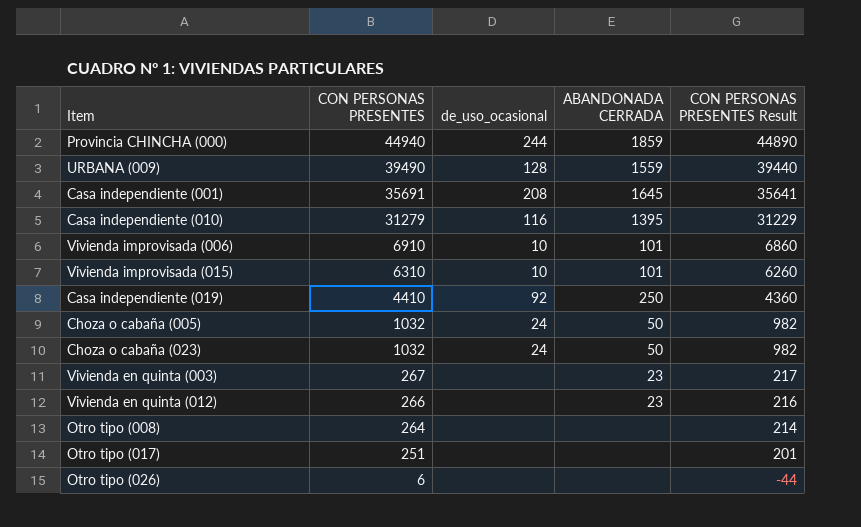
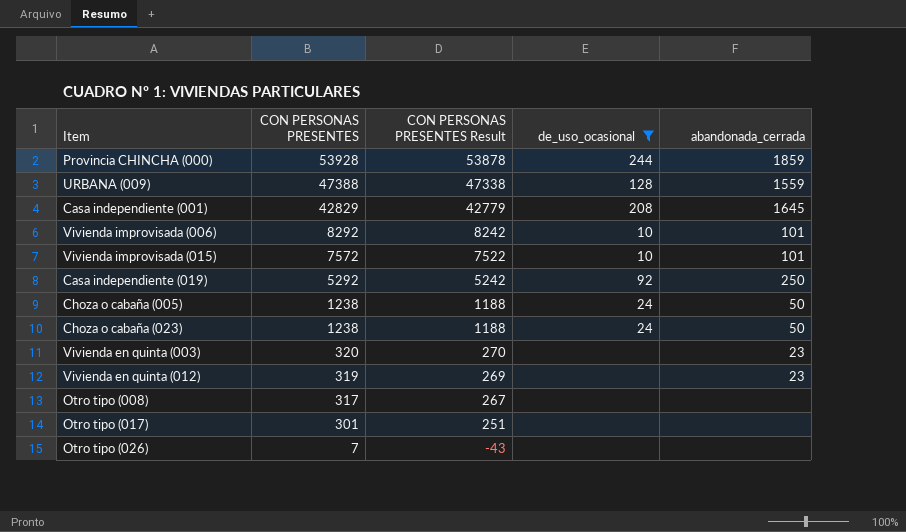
filter: none -> de_uso_ocasional != 116
column CON PERSONAS PRESENTES Result | position: 5 -> 3
column name: ABANDONADA CERRADA -> abandonada_cerrada
Provincia CHINCHA (000) | CON PERSONAS PRESENTES: 44940 -> 53928
Provincia CHINCHA (000) | CON PERSONAS PRESENTES Result: 44890 -> 53878
URBANA (009) | CON PERSONAS PRESENTES: 39490 -> 47388
URBANA (009) | CON PERSONAS PRESENTES Result: 39440 -> 47338
Casa independiente (001) | CON PERSONAS PRESENTES: 35691 -> 42829
Casa independiente (001) | CON PERSONAS PRESENTES Result: 35641 -> 42779
Vivienda improvisada (006) | CON PERSONAS PRESENTES: 6910 -> 8292
Vivienda improvisada (006) | CON PERSONAS PRESENTES Result: 6860 -> 8242
Vivienda improvisada (015) | CON PERSONAS PRESENTES: 6310 -> 7572
Vivienda improvisada (015) | CON PERSONAS PRESENTES Result: 6260 -> 7522
Casa independiente (019) | CON PERSONAS PRESENTES: 4410 -> 5292
Casa independiente (019) | CON PERSONAS PRESENTES Result: 4360 -> 5242
Choza o cabaña (005) | CON PERSONAS PRESENTES: 1032 -> 1238
Choza o cabaña (005) | CON PERSONAS PRESENTES Result: 982 -> 1188
Choza o cabaña (023) | CON PERSONAS PRESENTES: 1032 -> 1238
Choza o cabaña (023) | CON PERSONAS PRESENTES Result: 982 -> 1188
Vivienda en quinta (003) | CON PERSONAS PRESENTES: 267 -> 320
Vivienda en quinta (003) | CON PERSONAS PRESENTES Result: 217 -> 270
Vivienda en quinta (012) | CON PERSONAS PRESENTES: 266 -> 319
Vivienda en quinta (012) | CON PERSONAS PRESENTES Result: 216 -> 269
Otro tipo (008) | CON PERSONAS PRESENTES: 264 -> 317
Otro tipo (008) | CON PERSONAS PRESENTES Result: 214 -> 267
Otro tipo (017) | CON PERSONAS PRESENTES: 251 -> 301
Otro tipo (017) | CON PERSONAS PRESENTES Result: 201 -> 251
Otro tipo (026) | CON PERSONAS PRESENTES: 6 -> 7
Otro tipo (026) | CON PERSONAS PRESENTES Result: -44 -> -43

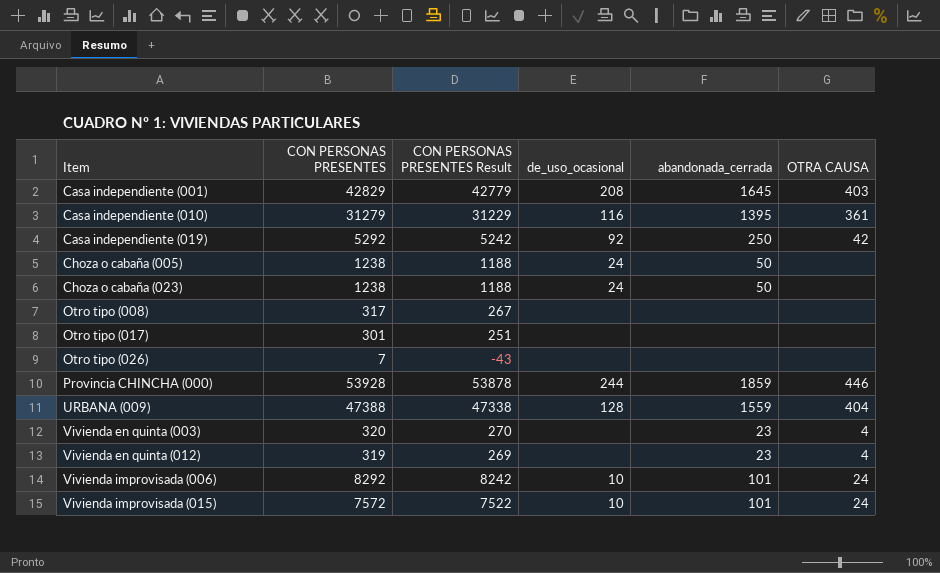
filter: de_uso_ocasional != 116 -> none
row order: CON PERSONAS PRESENTES descending -> Item ascending
column OTRA CAUSA | position: none -> 6

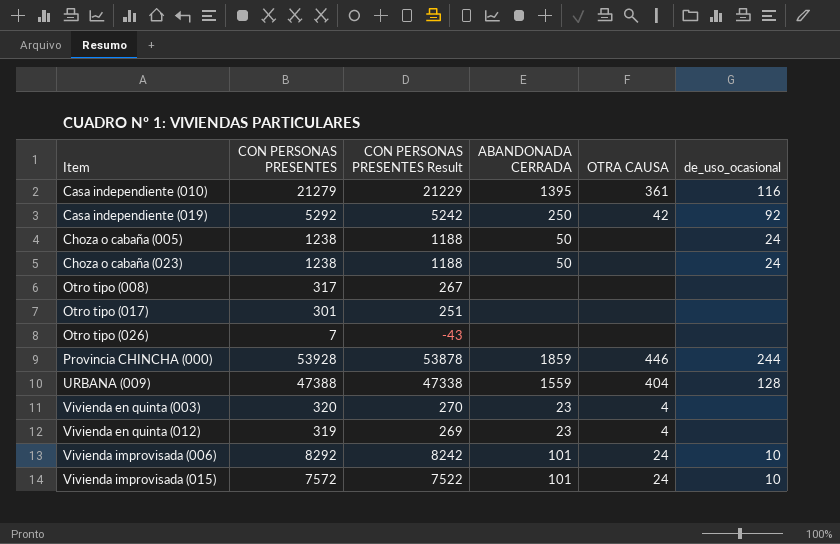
column name: abandonada_cerrada -> ABANDONADA CERRADA
column de_uso_ocasional | position: 4 -> 6
row Casa independiente (001): 42829 | 42779 | 208 | 1645 | 403 -> none
Casa independiente (010) | CON PERSONAS PRESENTES: 31279 -> 21279
Casa independiente (010) | CON PERSONAS PRESENTES Result: 31229 -> 21229

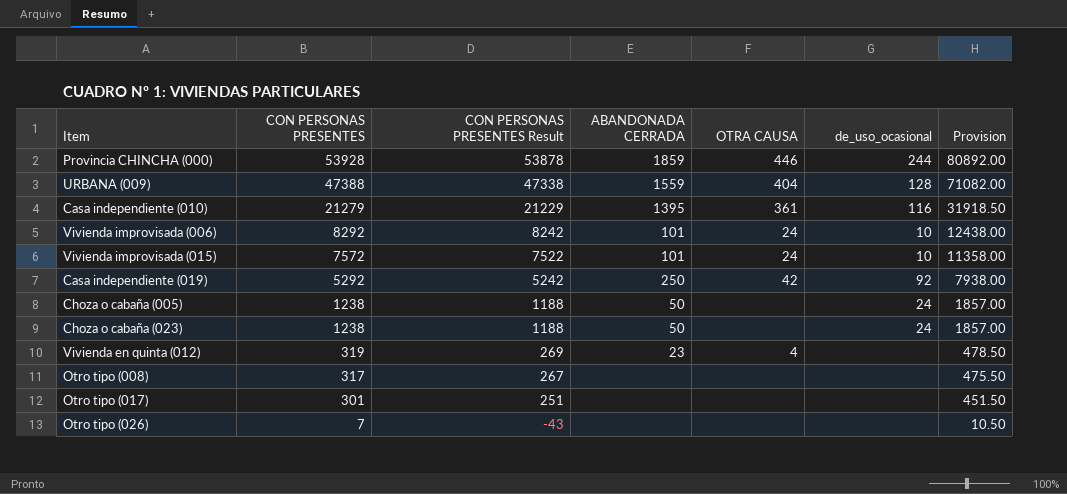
row order: Item ascending -> CON PERSONAS PRESENTES descending
column Provision | formula: none -> [CON PERSONAS PRESENTES] * 1.5
row Vivienda en quinta (003): 320 | 270 | 23 | 4 | none -> none

